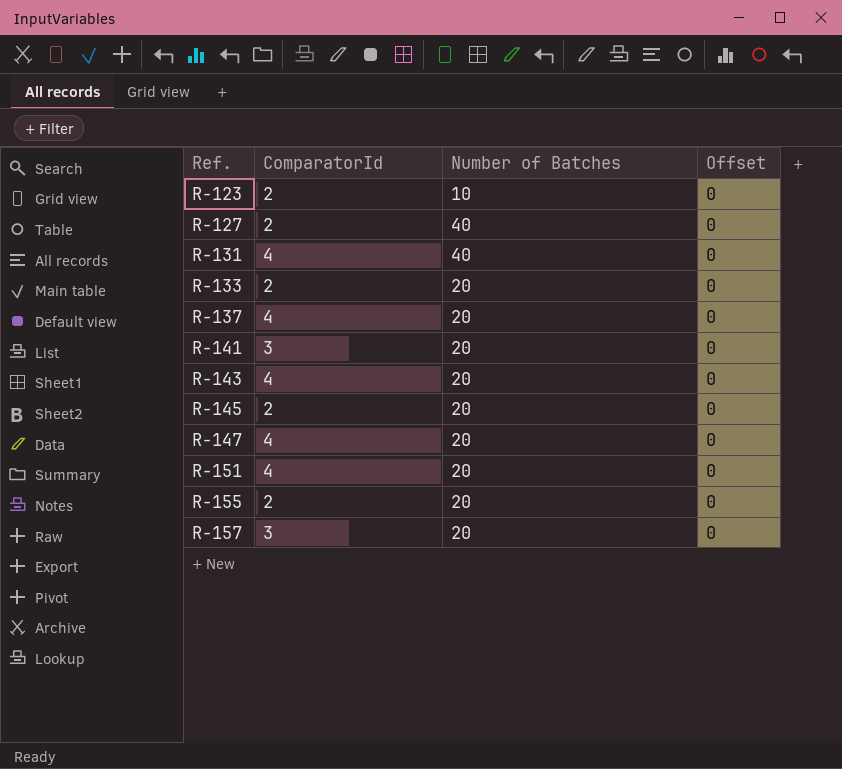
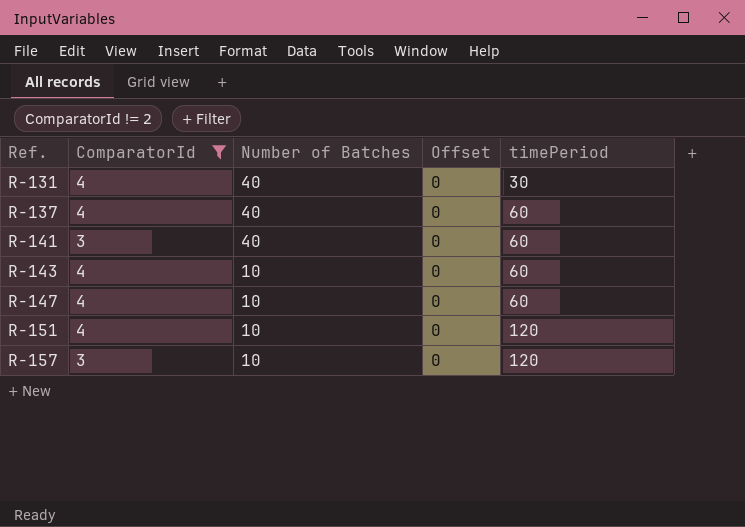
filter: none -> ComparatorId != 2
column timePeriod | position: none -> 5
R-137 | Number of Batches: 20 -> 40
R-141 | Number of Batches: 20 -> 40
R-143 | Number of Batches: 20 -> 10
R-147 | Number of Batches: 20 -> 10
R-151 | Number of Batches: 20 -> 10
R-157 | Number of Batches: 20 -> 10

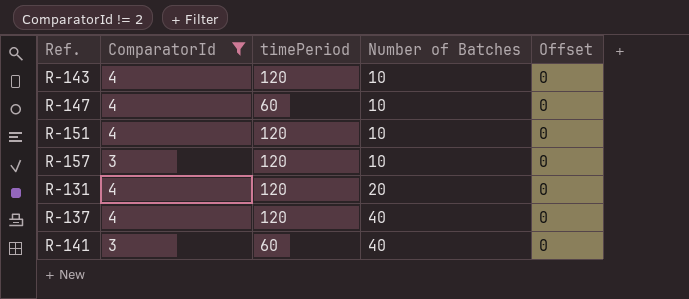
row order: Ref. ascending -> Number of Batches ascending
column timePeriod | position: 5 -> 3
R-143 | timePeriod: 60 -> 120
R-131 | timePeriod: 30 -> 120
R-131 | Number of Batches: 40 -> 20
R-137 | timePeriod: 60 -> 120

